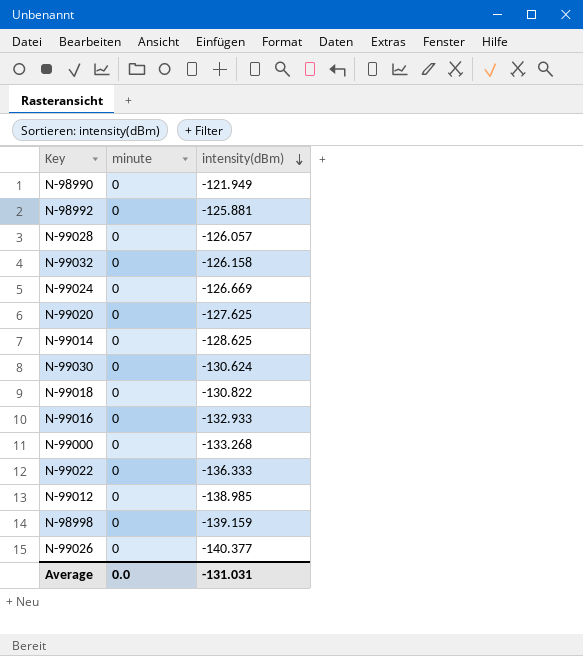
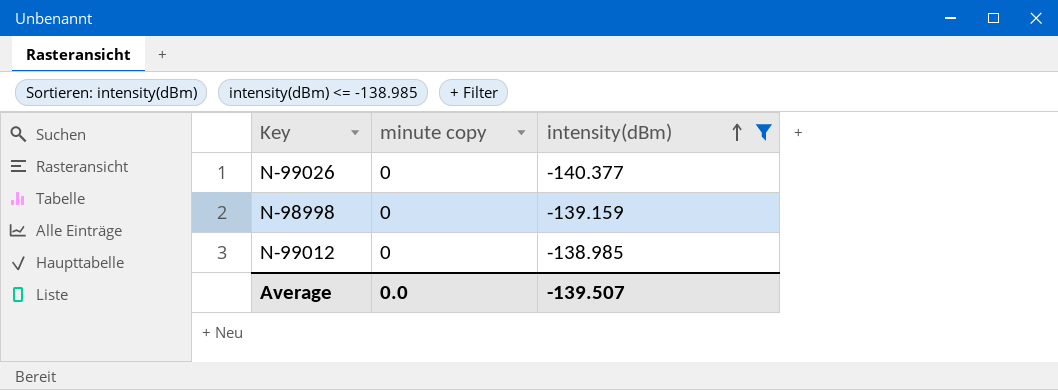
filter: none -> intensity(dBm) <= -138.985
row order: intensity(dBm) descending -> intensity(dBm) ascending
column name: minute -> minute copy
Average | intensity(dBm): -131.031 -> -139.507

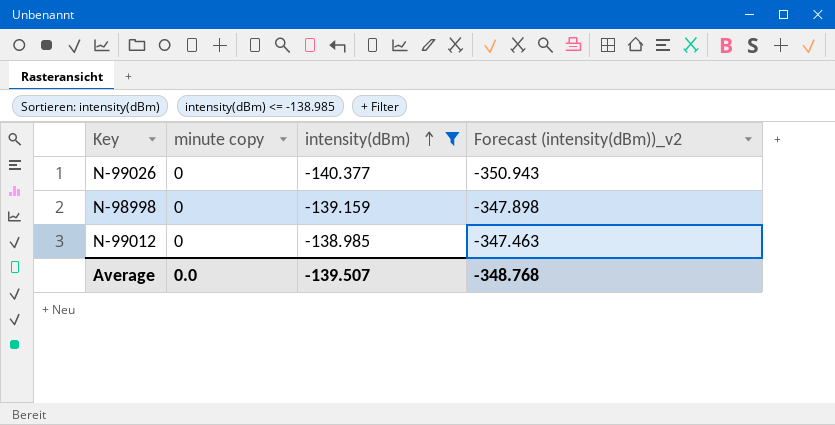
column Forecast (intensity(dBm))_v2 | formula: none -> [intensity(dBm)] * 2.5

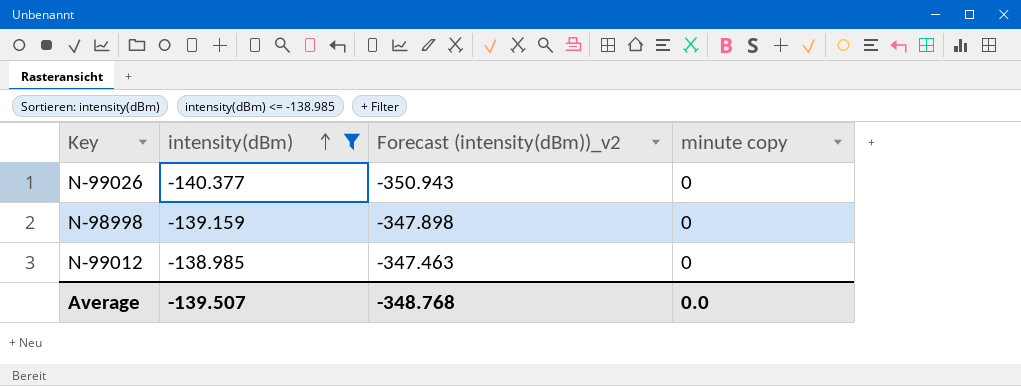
column minute copy | position: 2 -> 4

